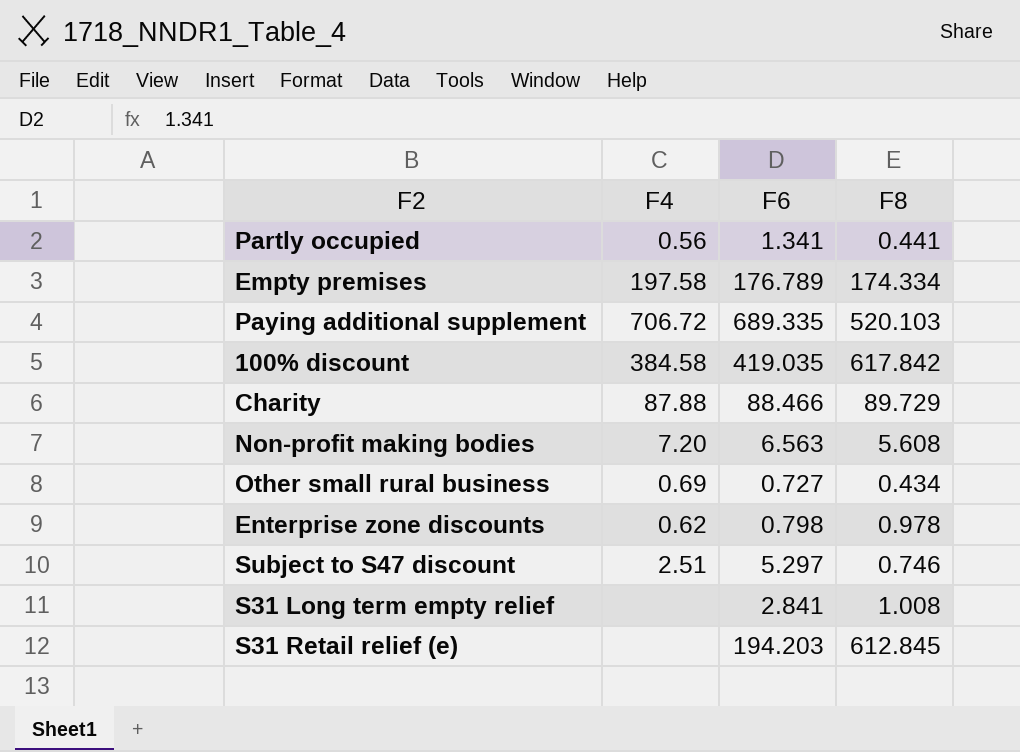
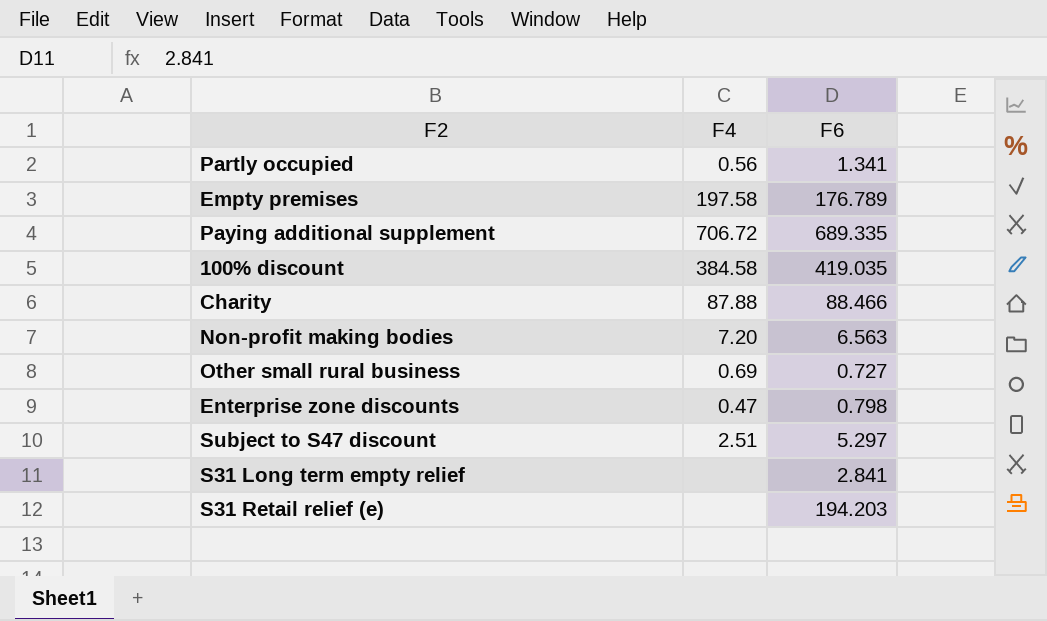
column F8 | position: 4 -> none
Enterprise zone discounts | F4: 0.62 -> 0.47

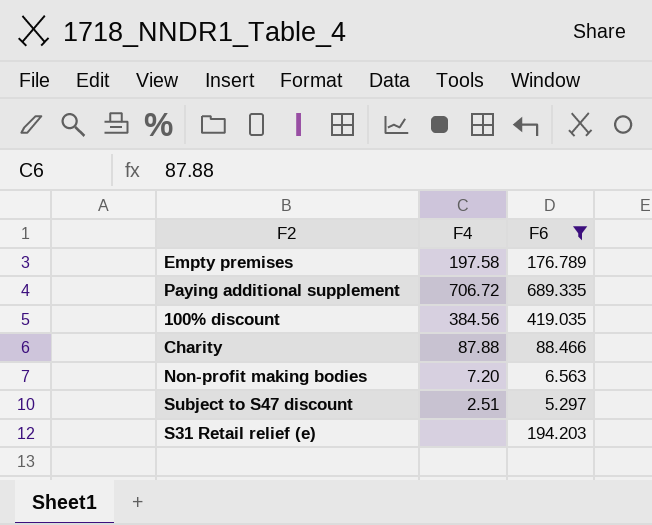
filter: none -> F6 >= 5.297
100% discount | F4: 384.58 -> 384.56

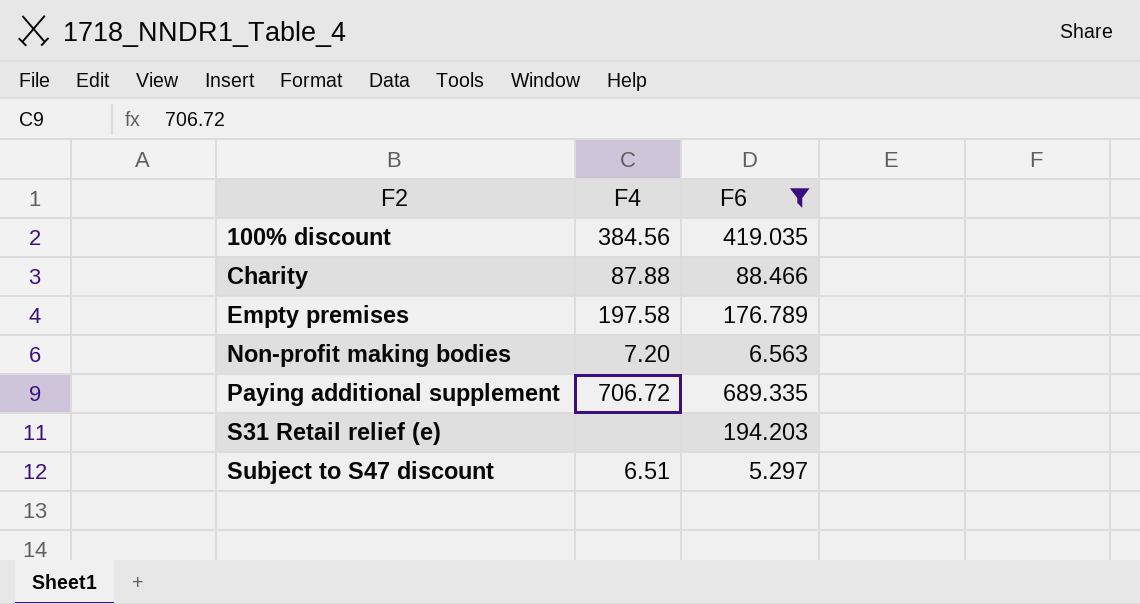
row order: none -> F2 ascending
Subject to S47 discount | F4: 2.51 -> 6.51

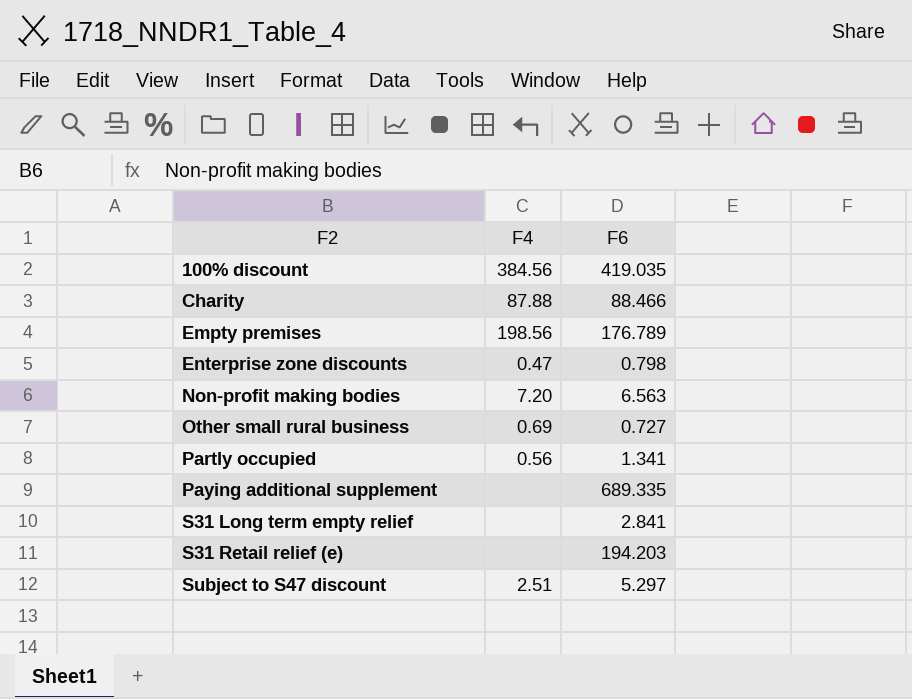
filter: F6 >= 5.297 -> none
Empty premises | F4: 197.58 -> 198.56
Paying additional supplement | F4: 706.72 -> none
Subject to S47 discount | F4: 6.51 -> 2.51

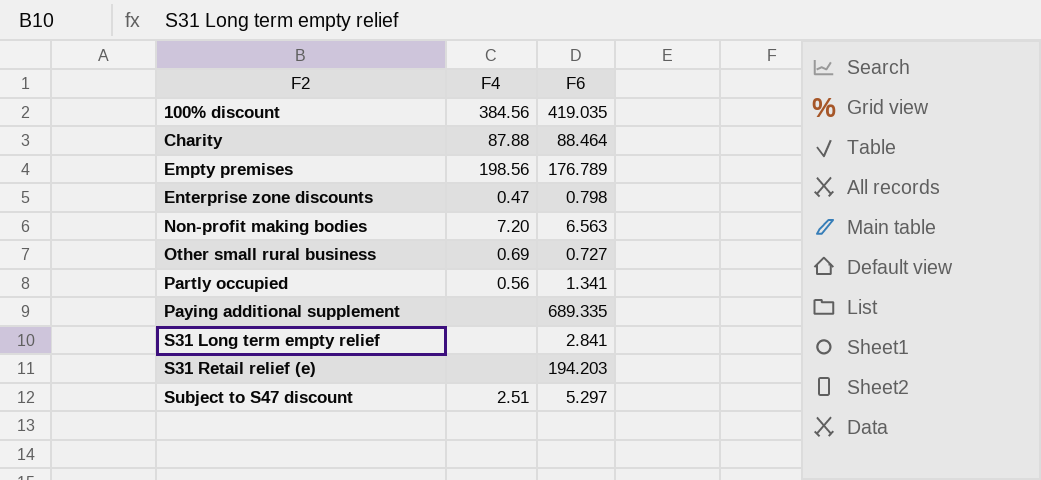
Charity | F6: 88.466 -> 88.464

